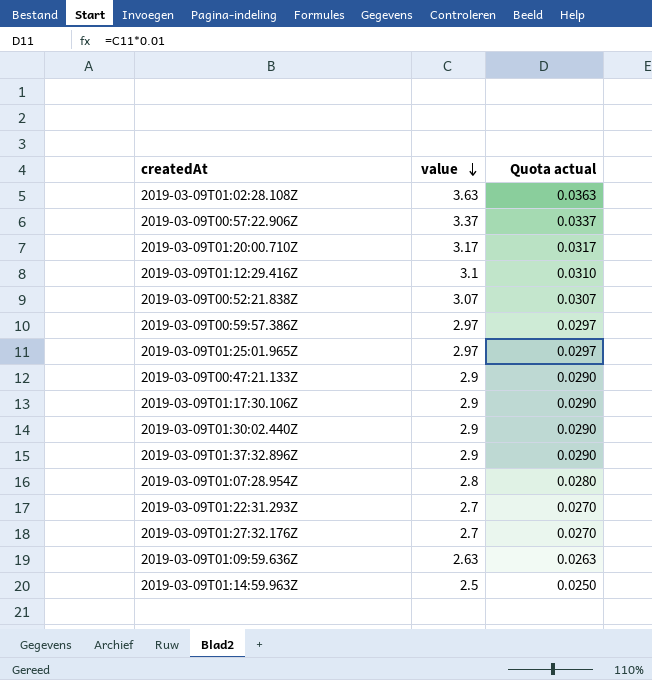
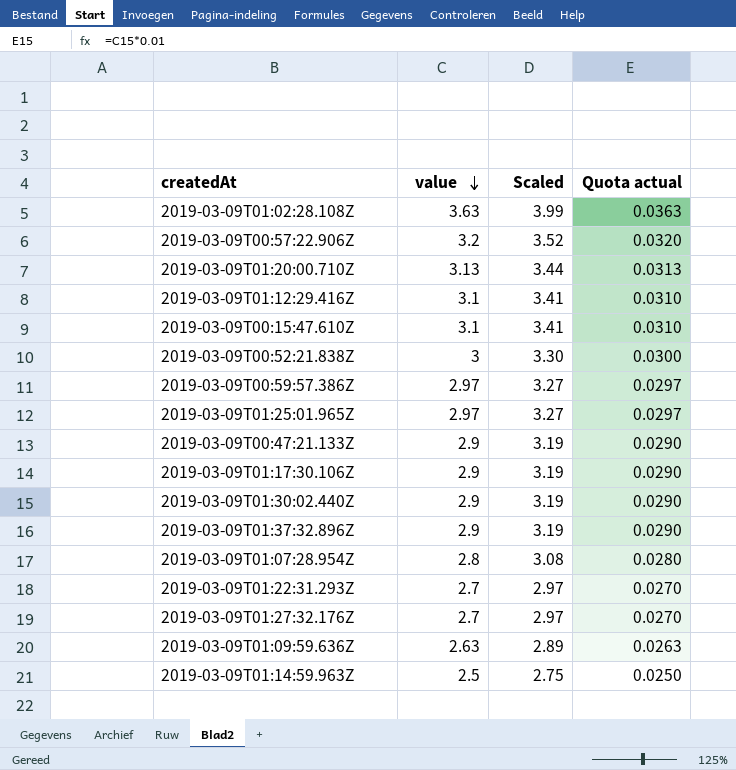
column Scaled | formula: none -> [value] * 1.1
2019-03-09T00:57:22.906Z | value: 3.37 -> 3.2
2019-03-09T00:57:22.906Z | Quota actual: 0.0337 -> 0.0320
2019-03-09T01:20:00.710Z | value: 3.17 -> 3.13
2019-03-09T01:20:00.710Z | Quota actual: 0.0317 -> 0.0313
row 2019-03-09T00:15:47.610Z: none -> 3.1 | 3.41 | 0.0310
2019-03-09T00:52:21.838Z | value: 3.07 -> 3
2019-03-09T00:52:21.838Z | Quota actual: 0.0307 -> 0.0300

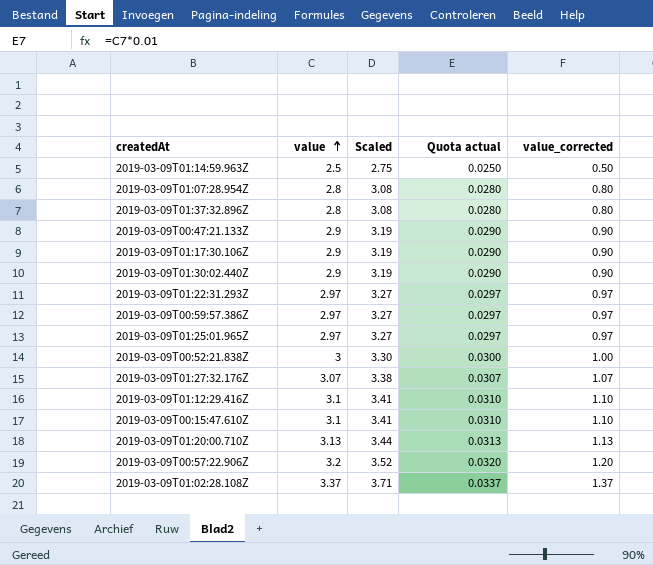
row order: value descending -> value ascending
column value_corrected | formula: none -> [value] - 2
row 2019-03-09T01:09:59.636Z: 2.63 | 2.89 | 0.0263 -> none
2019-03-09T01:37:32.896Z | value: 2.9 -> 2.8
2019-03-09T01:37:32.896Z | Scaled: 3.19 -> 3.08
2019-03-09T01:37:32.896Z | Quota actual: 0.0290 -> 0.0280
2019-03-09T01:22:31.293Z | value: 2.7 -> 2.97
2019-03-09T01:22:31.293Z | Scaled: 2.97 -> 3.27
2019-03-09T01:22:31.293Z | Quota actual: 0.0270 -> 0.0297
2019-03-09T01:27:32.176Z | value: 2.7 -> 3.07
2019-03-09T01:27:32.176Z | Scaled: 2.97 -> 3.38
2019-03-09T01:27:32.176Z | Quota actual: 0.0270 -> 0.0307
2019-03-09T01:02:28.108Z | value: 3.63 -> 3.37
2019-03-09T01:02:28.108Z | Scaled: 3.99 -> 3.71
2019-03-09T01:02:28.108Z | Quota actual: 0.0363 -> 0.0337

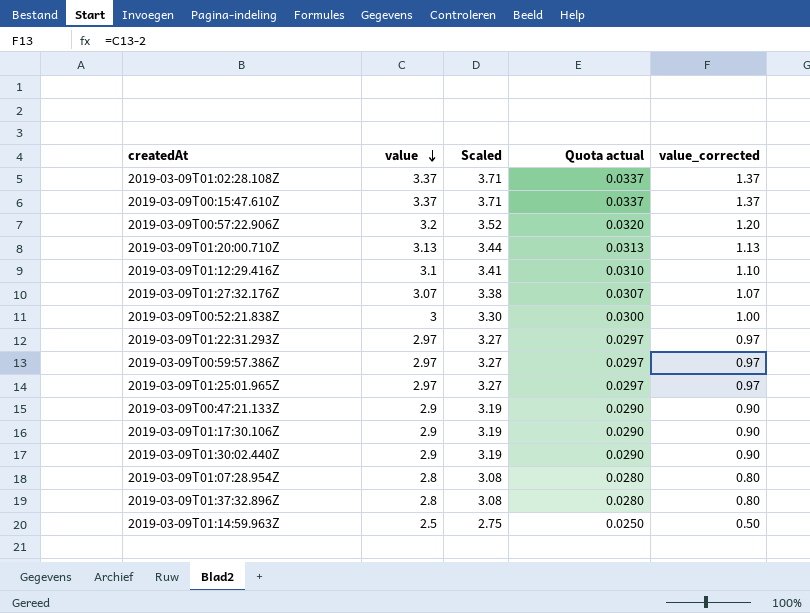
row order: value ascending -> value descending
2019-03-09T00:15:47.610Z | value: 3.1 -> 3.37
2019-03-09T00:15:47.610Z | Scaled: 3.41 -> 3.71
2019-03-09T00:15:47.610Z | Quota actual: 0.0310 -> 0.0337
2019-03-09T00:15:47.610Z | value_corrected: 1.10 -> 1.37

